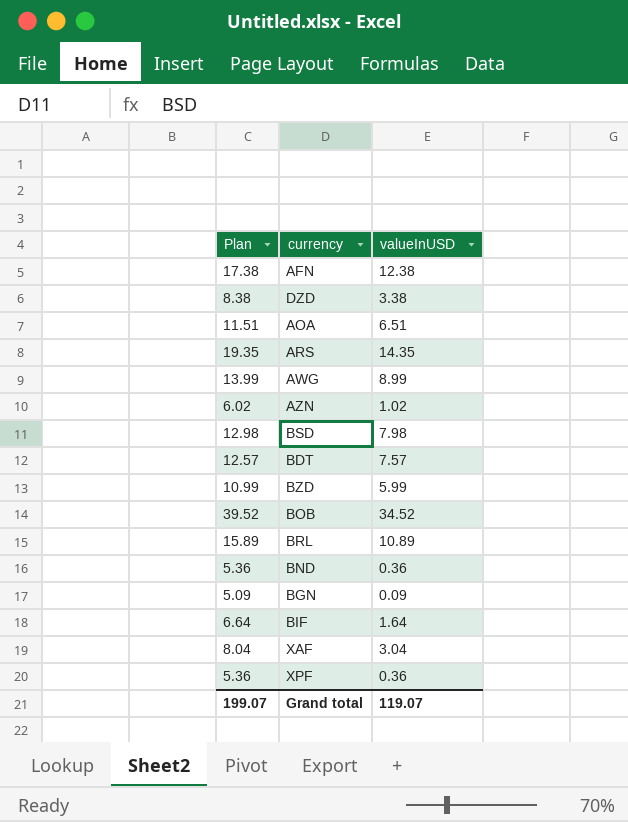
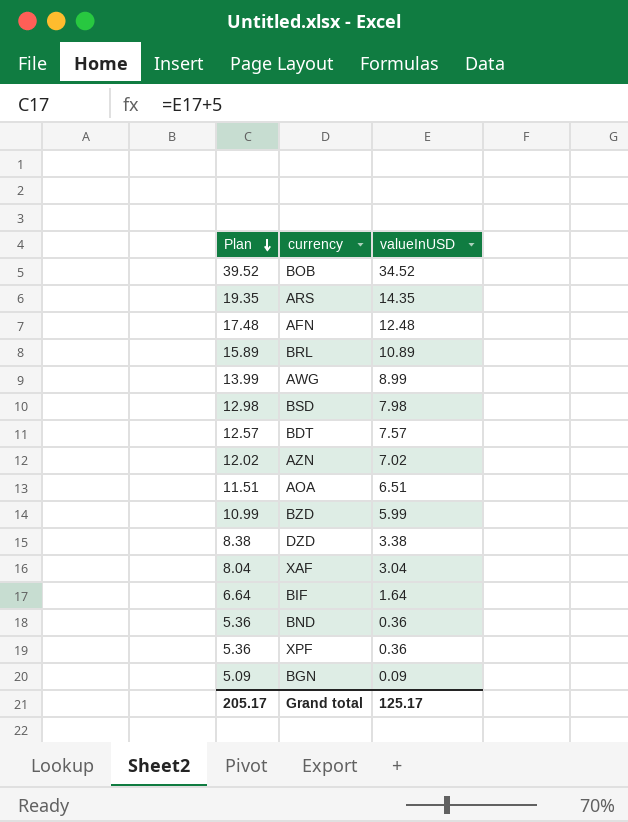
row order: none -> Plan descending
AFN | Plan: 17.38 -> 17.48
AFN | valueInUSD: 12.38 -> 12.48
AZN | Plan: 6.02 -> 12.02
AZN | valueInUSD: 1.02 -> 7.02
Grand total | Plan: 199.07 -> 205.17
Grand total | valueInUSD: 119.07 -> 125.17

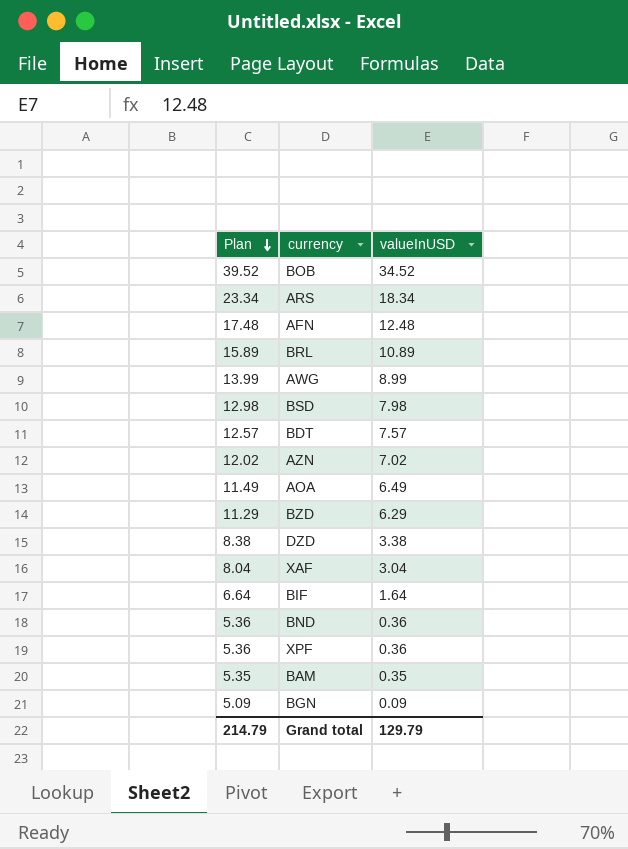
ARS | Plan: 19.35 -> 23.34
ARS | valueInUSD: 14.35 -> 18.34
AOA | Plan: 11.51 -> 11.49
AOA | valueInUSD: 6.51 -> 6.49
BZD | Plan: 10.99 -> 11.29
BZD | valueInUSD: 5.99 -> 6.29
row BAM: none -> 5.35 | 0.35
Grand total | Plan: 205.17 -> 214.79
Grand total | valueInUSD: 125.17 -> 129.79

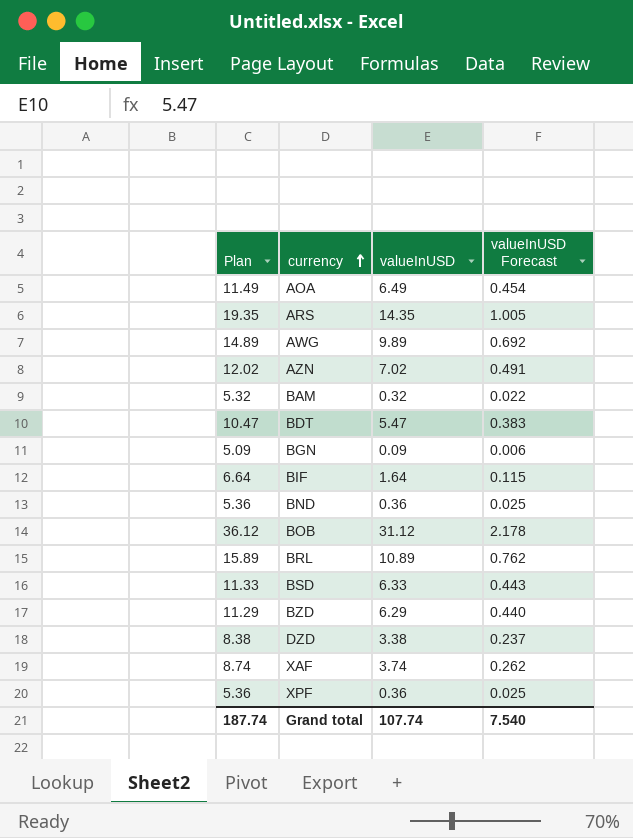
row order: Plan descending -> currency ascending
column valueInUSD Forecast | formula: none -> [valueInUSD] * 0.07
row AFN: 17.48 | 12.48 -> none
ARS | Plan: 23.34 -> 19.35
ARS | valueInUSD: 18.34 -> 14.35
AWG | Plan: 13.99 -> 14.89
AWG | valueInUSD: 8.99 -> 9.89
BAM | Plan: 5.35 -> 5.32
BAM | valueInUSD: 0.35 -> 0.32
BDT | Plan: 12.57 -> 10.47
BDT | valueInUSD: 7.57 -> 5.47
BOB | Plan: 39.52 -> 36.12
BOB | valueInUSD: 34.52 -> 31.12
BSD | Plan: 12.98 -> 11.33
BSD | valueInUSD: 7.98 -> 6.33
XAF | Plan: 8.04 -> 8.74
XAF | valueInUSD: 3.04 -> 3.74
Grand total | Plan: 214.79 -> 187.74
Grand total | valueInUSD: 129.79 -> 107.74

